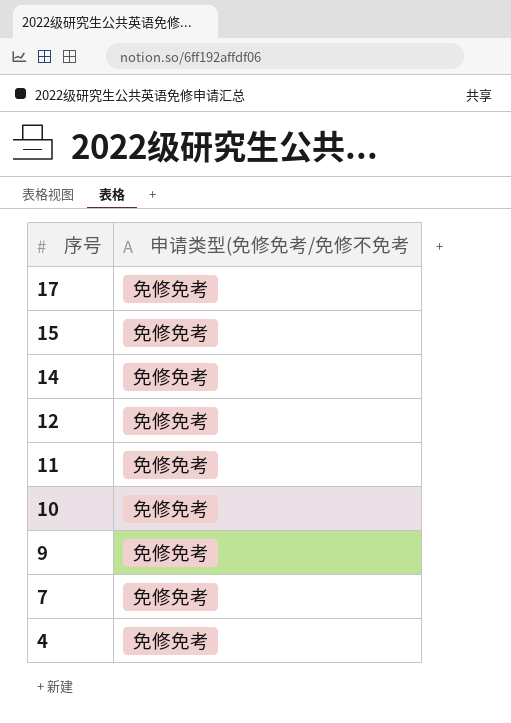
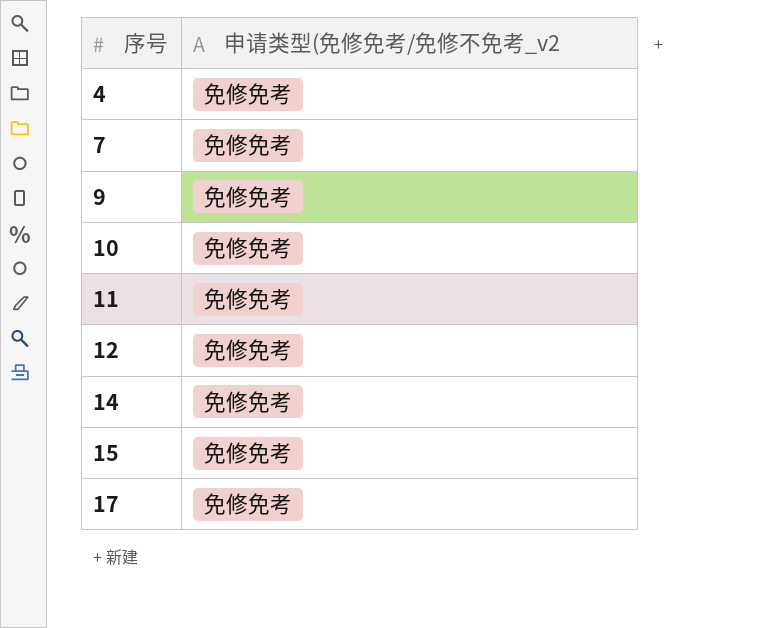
row order: 序号 descending -> 序号 ascending
column name: 申请类型(免修免考/免修不免考 -> 申请类型(免修免考/免修不免考_v2

